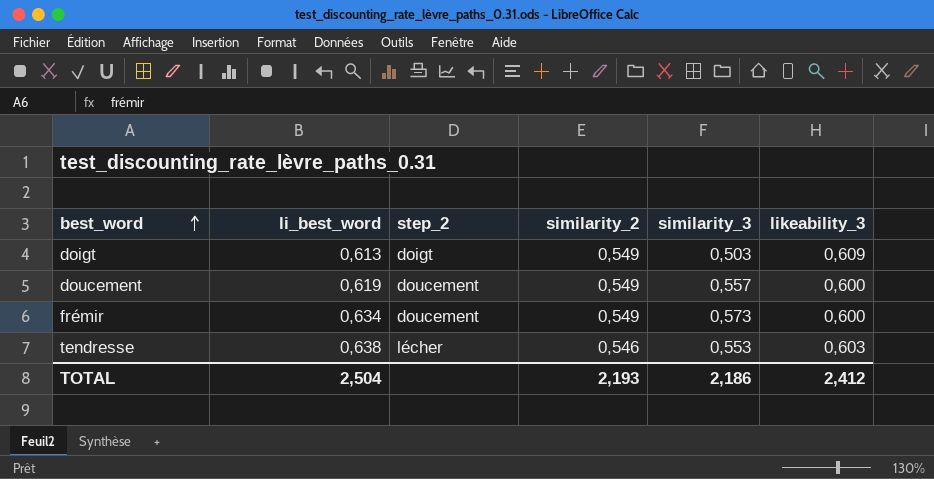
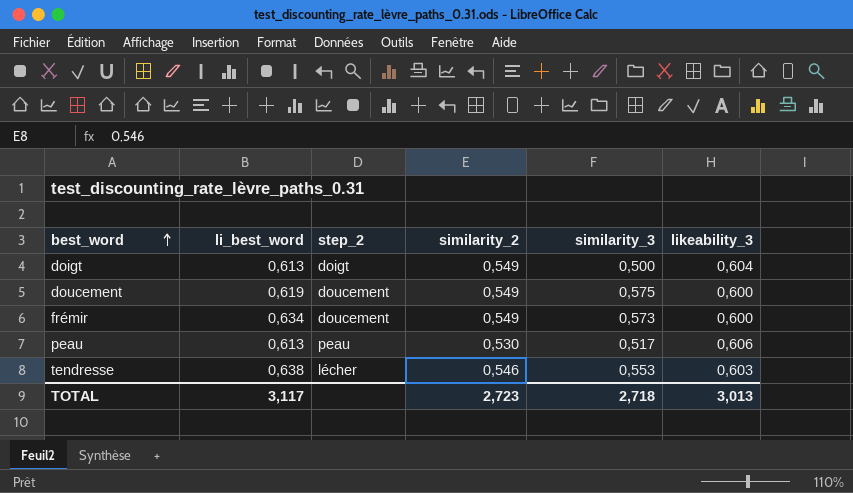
doigt | similarity_3: 0,503 -> 0,500
doigt | likeability_3: 0,609 -> 0,604
doucement | similarity_3: 0,557 -> 0,575
row peau: none -> 0,613 | peau | 0,530 | 0,517 | 0,606
TOTAL | li_best_word: 2,504 -> 3,117
TOTAL | similarity_2: 2,193 -> 2,723
TOTAL | similarity_3: 2,186 -> 2,718
TOTAL | likeability_3: 2,412 -> 3,013

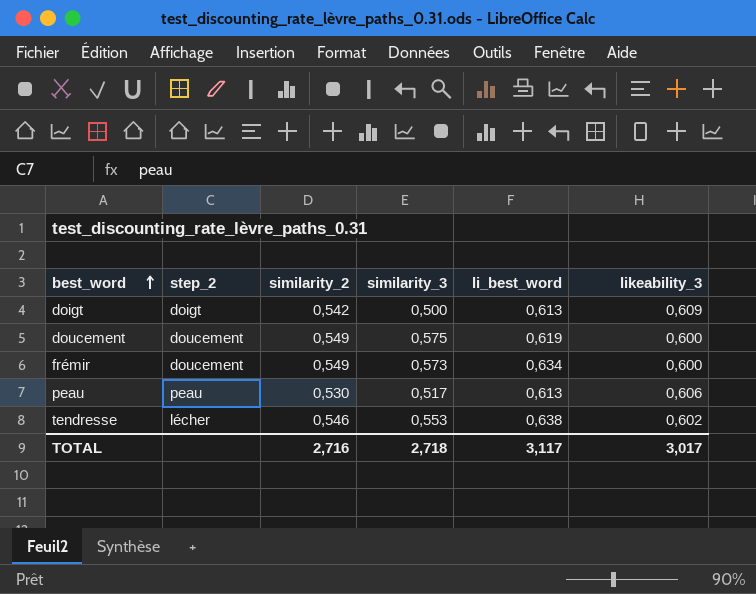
column li_best_word | position: 2 -> 5
doigt | similarity_2: 0,549 -> 0,542
doigt | likeability_3: 0,604 -> 0,609
tendresse | likeability_3: 0,603 -> 0,602
TOTAL | similarity_2: 2,723 -> 2,716
TOTAL | likeability_3: 3,013 -> 3,017

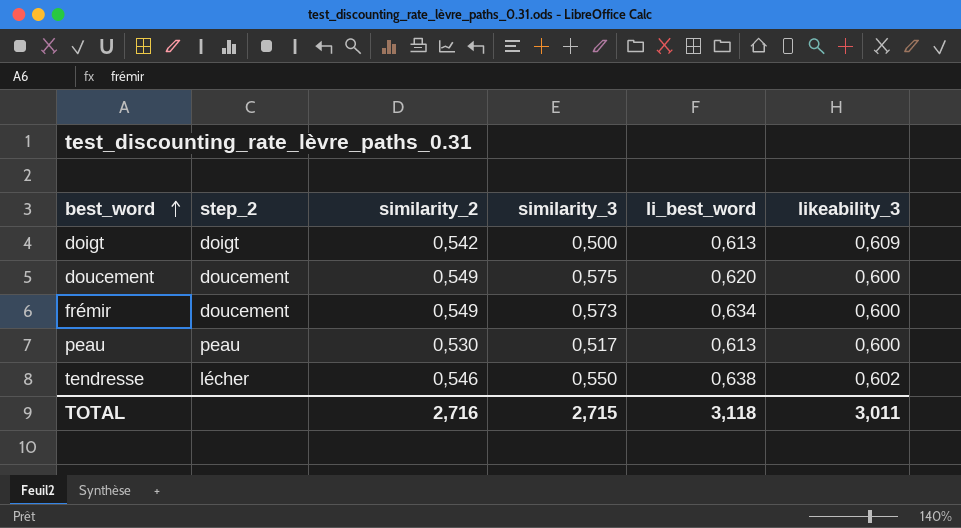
doucement | li_best_word: 0,619 -> 0,620
peau | likeability_3: 0,606 -> 0,600
tendresse | similarity_3: 0,553 -> 0,550
TOTAL | similarity_3: 2,718 -> 2,715
TOTAL | li_best_word: 3,117 -> 3,118
TOTAL | likeability_3: 3,017 -> 3,011

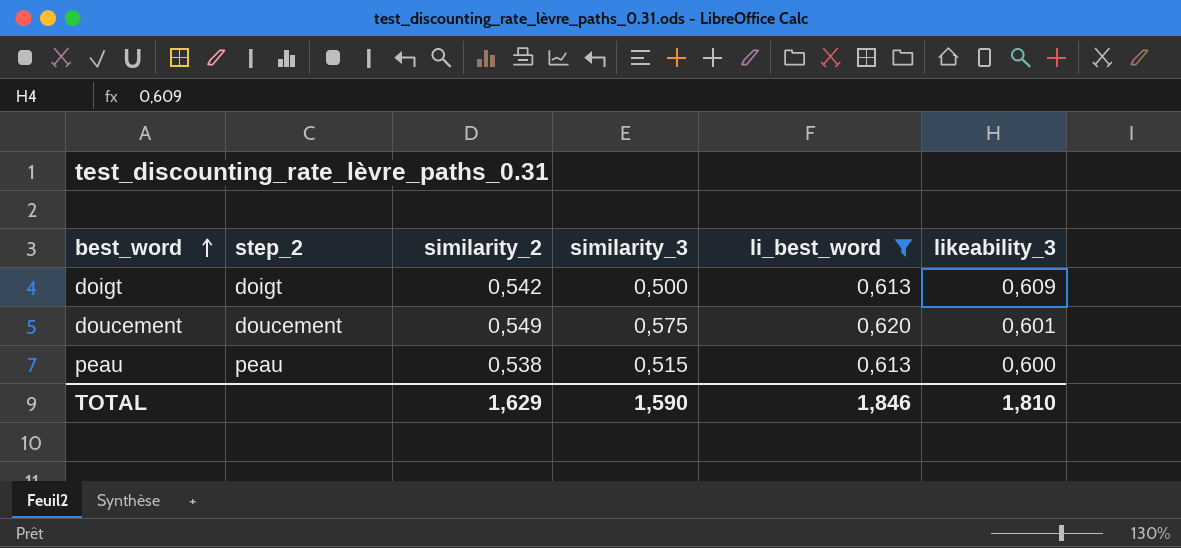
filter: none -> li_best_word <= 0,620
doucement | likeability_3: 0,600 -> 0,601
peau | similarity_2: 0,530 -> 0,538
peau | similarity_3: 0,517 -> 0,515
TOTAL | similarity_2: 2,716 -> 1,629
TOTAL | similarity_3: 2,715 -> 1,590
TOTAL | li_best_word: 3,118 -> 1,846
TOTAL | likeability_3: 3,011 -> 1,810

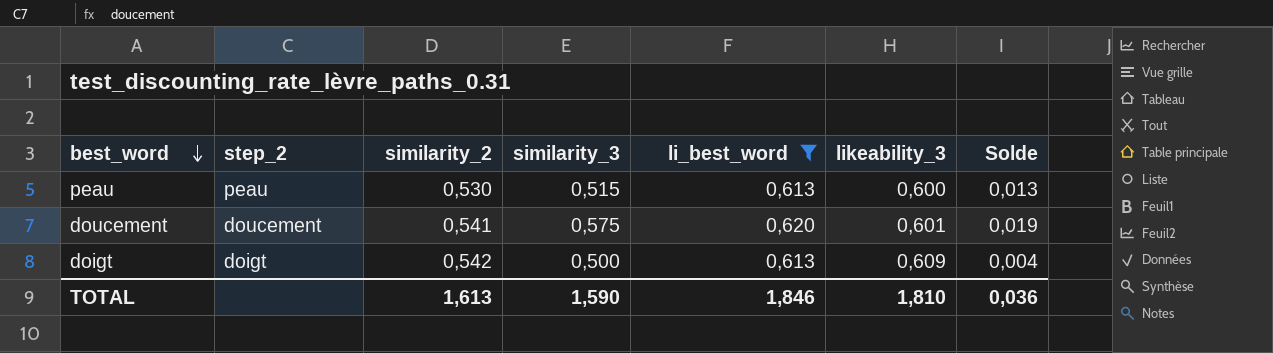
row order: best_word ascending -> best_word descending
column Solde | formula: none -> [li_best_word] - [likeability_3]
peau | similarity_2: 0,538 -> 0,530
doucement | similarity_2: 0,549 -> 0,541
TOTAL | similarity_2: 1,629 -> 1,613

